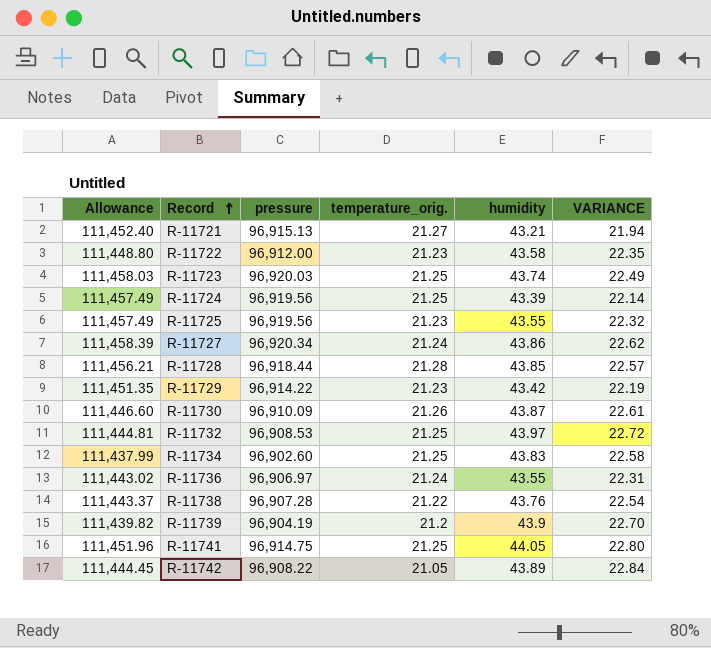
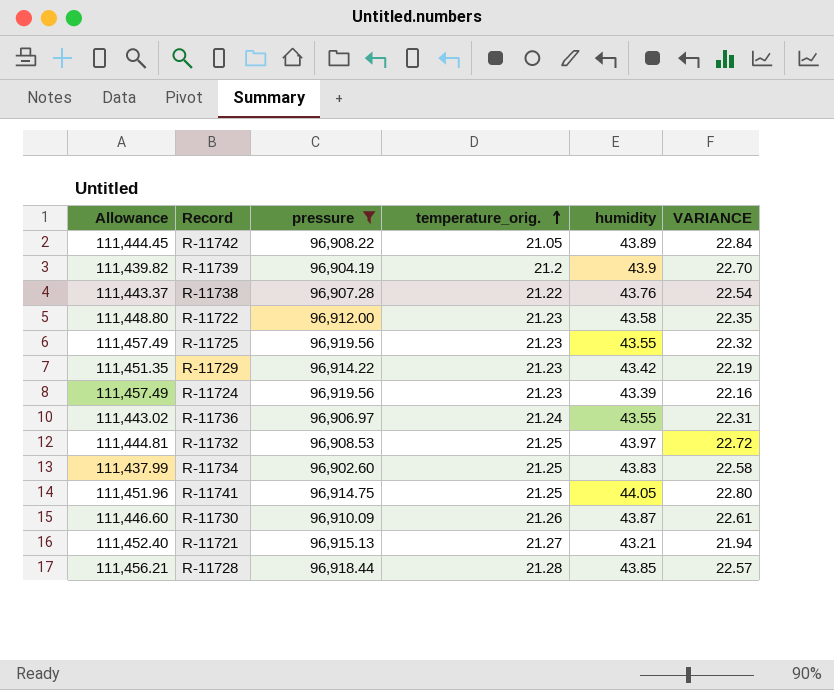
filter: none -> pressure <= 96,919.56
row order: Record ascending -> temperature_orig. ascending
R-11724 | temperature_orig.: 21.25 -> 21.23
R-11724 | VARIANCE: 22.14 -> 22.16

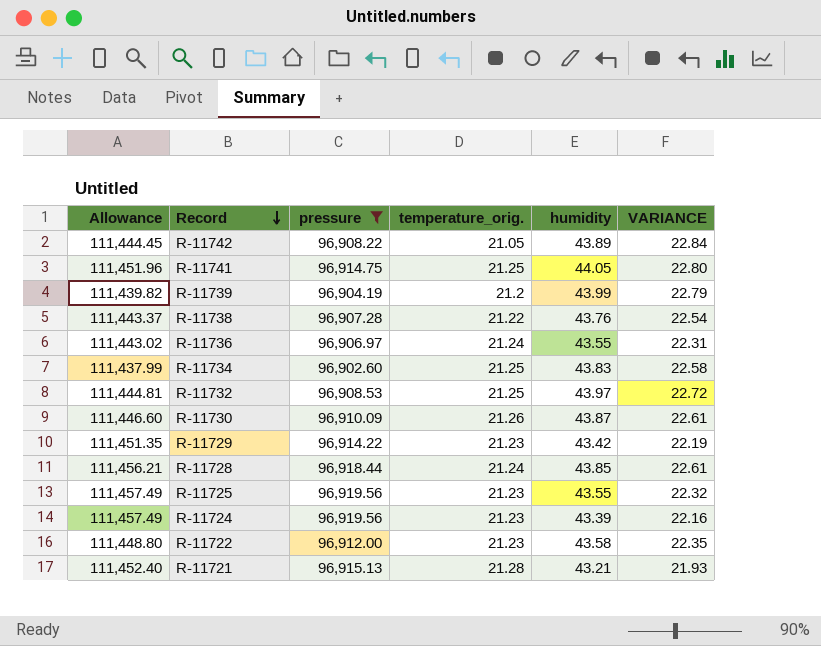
row order: temperature_orig. ascending -> Record descending
R-11739 | humidity: 43.9 -> 43.99
R-11739 | VARIANCE: 22.70 -> 22.79
R-11728 | temperature_orig.: 21.28 -> 21.24
R-11728 | VARIANCE: 22.57 -> 22.61
R-11721 | temperature_orig.: 21.27 -> 21.28
R-11721 | VARIANCE: 21.94 -> 21.93

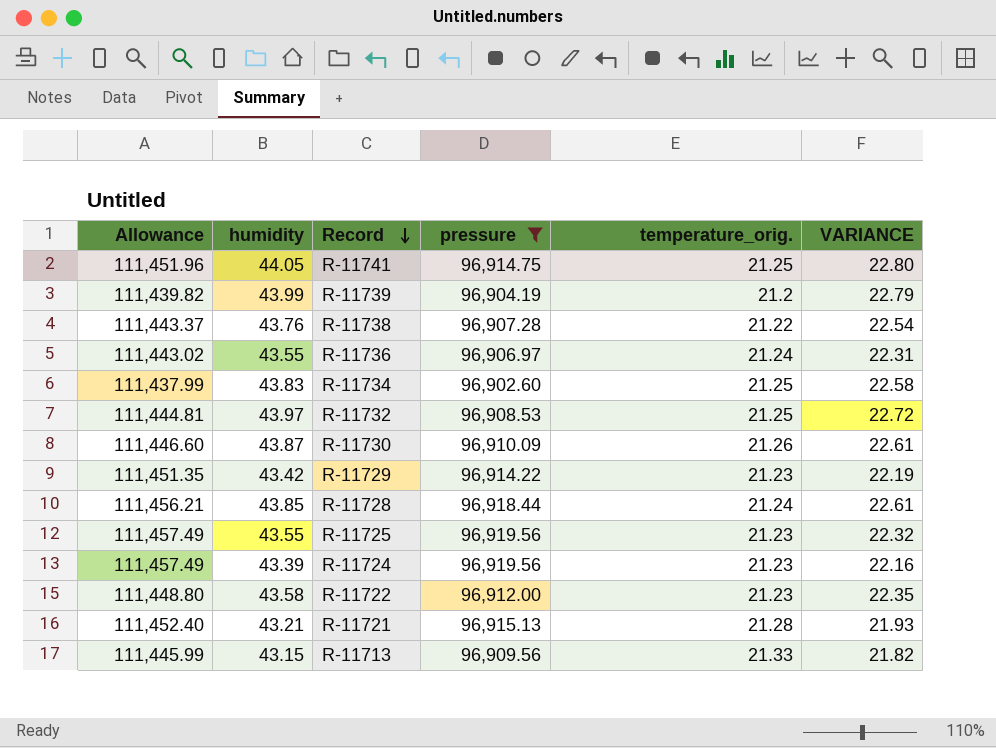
column humidity | position: 5 -> 2
row R-11742: 111,444.45 | 96,908.22 | 21.05 | 43.89 | 22.84 -> none
row R-11713: none -> 111,445.99 | 43.15 | 96,909.56 | 21.33 | 21.82

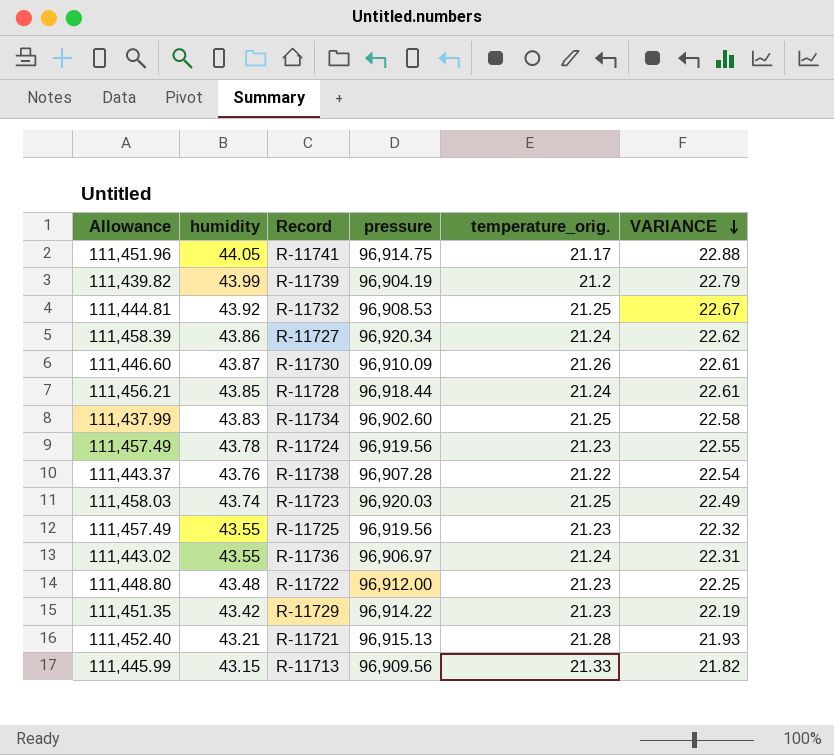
filter: pressure <= 96,919.56 -> none
row order: Record descending -> VARIANCE descending
R-11741 | temperature_orig.: 21.25 -> 21.17
R-11741 | VARIANCE: 22.80 -> 22.88
R-11732 | humidity: 43.97 -> 43.92
R-11732 | VARIANCE: 22.72 -> 22.67
R-11724 | humidity: 43.39 -> 43.78
R-11724 | VARIANCE: 22.16 -> 22.55
R-11722 | humidity: 43.58 -> 43.48
R-11722 | VARIANCE: 22.35 -> 22.25

